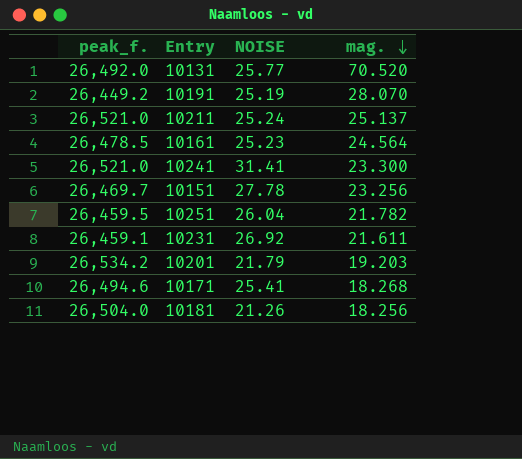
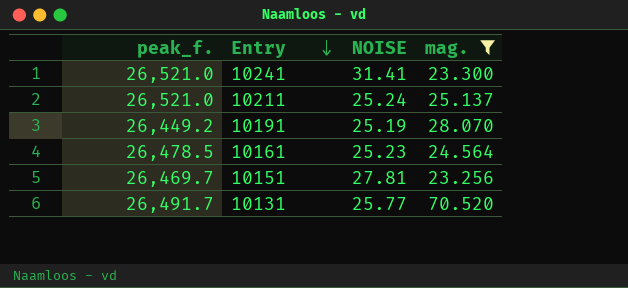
filter: none -> mag. >= 23.256
row order: mag. descending -> Entry descending
10151 | NOISE: 27.78 -> 27.81
10131 | peak_f.: 26,492.0 -> 26,491.7

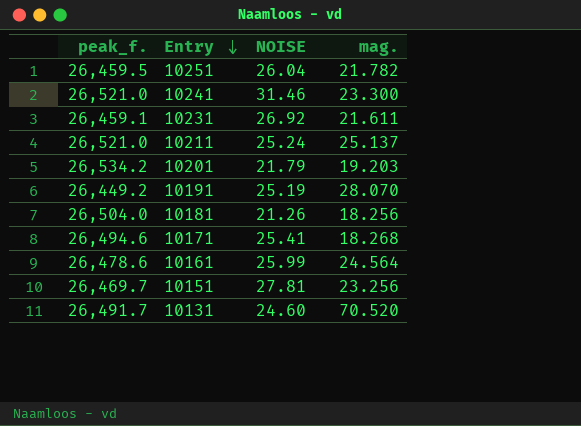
filter: mag. >= 23.256 -> none
10241 | NOISE: 31.41 -> 31.46
10161 | peak_f.: 26,478.5 -> 26,478.6
10161 | NOISE: 25.23 -> 25.99
10131 | NOISE: 25.77 -> 24.60

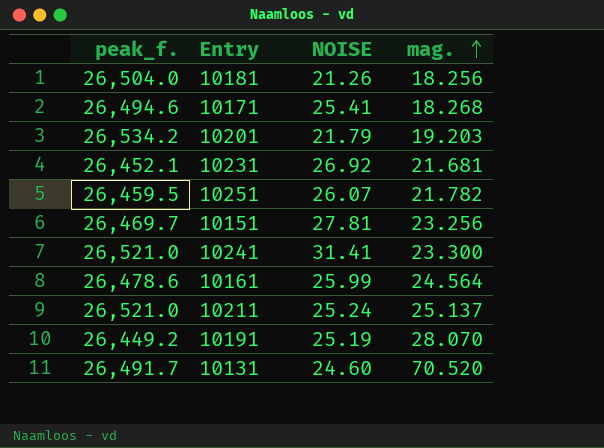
row order: Entry descending -> mag. ascending
10231 | peak_f.: 26,459.1 -> 26,452.1
10231 | mag.: 21.611 -> 21.681
10251 | NOISE: 26.04 -> 26.07
10241 | NOISE: 31.46 -> 31.41

